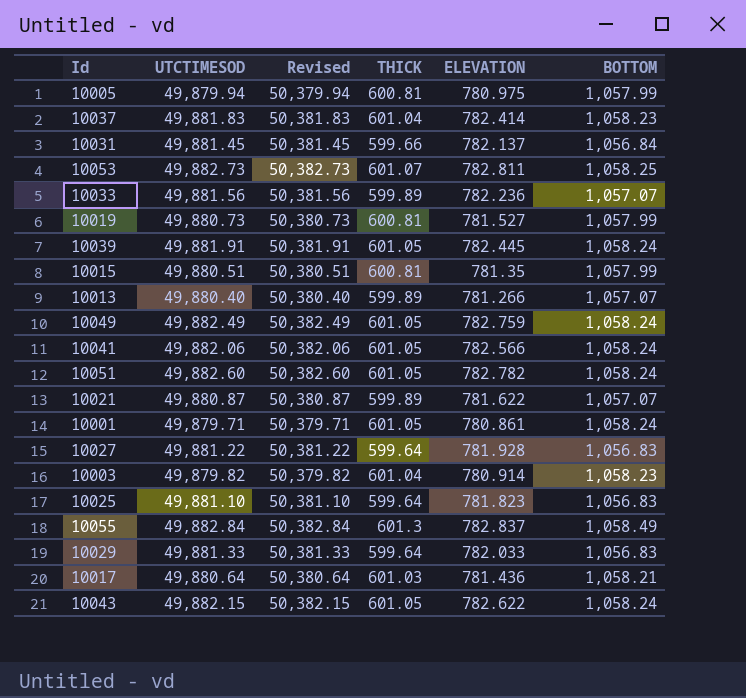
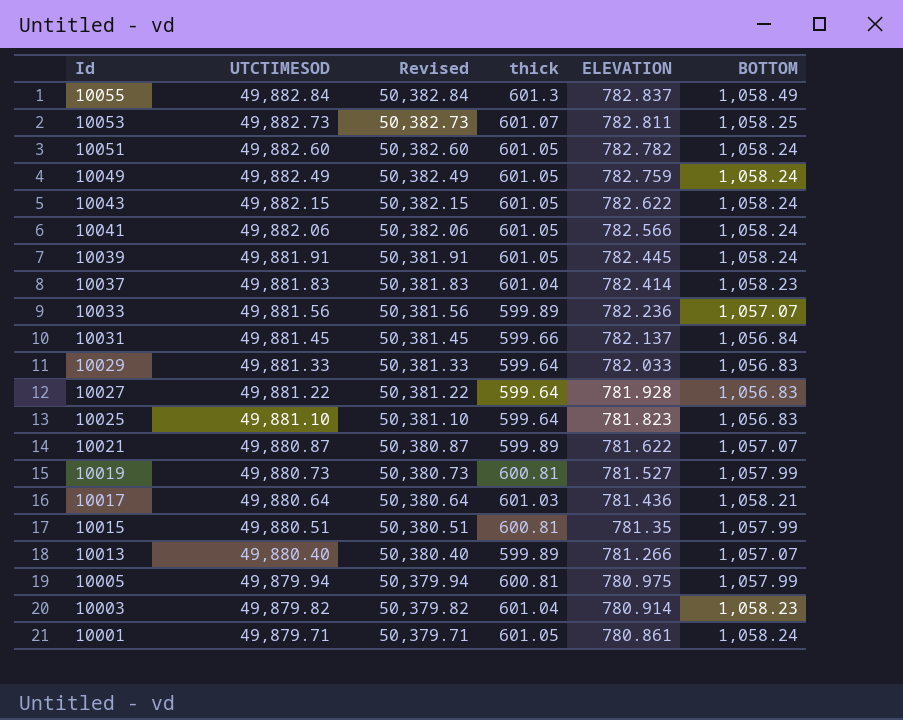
row order: none -> Id descending
column name: THICK -> thick

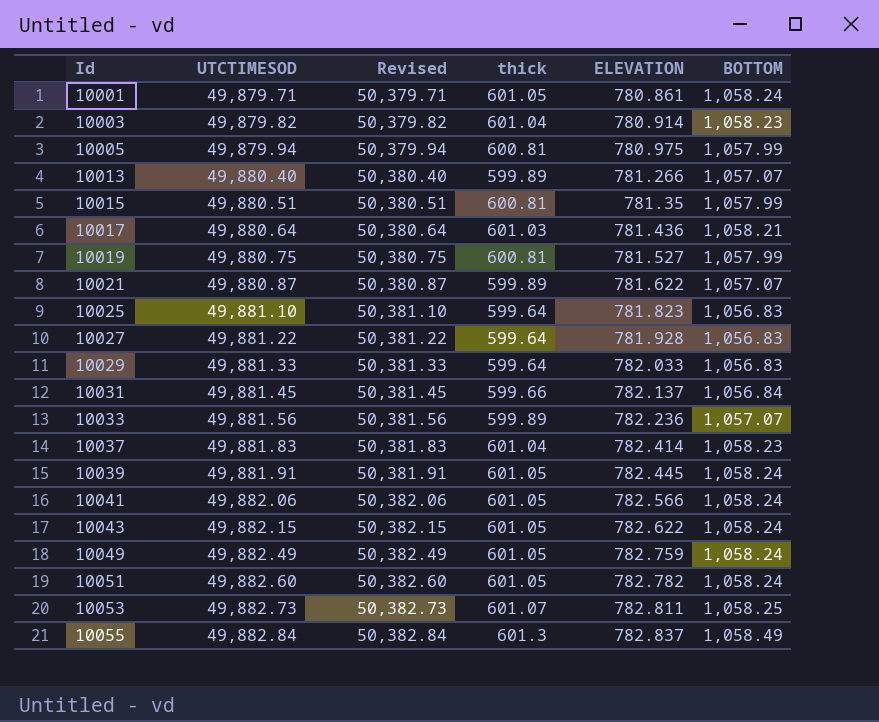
row order: Id descending -> Id ascending
10019 | UTCTIMESOD: 49,880.73 -> 49,880.75
10019 | Revised: 50,380.73 -> 50,380.75

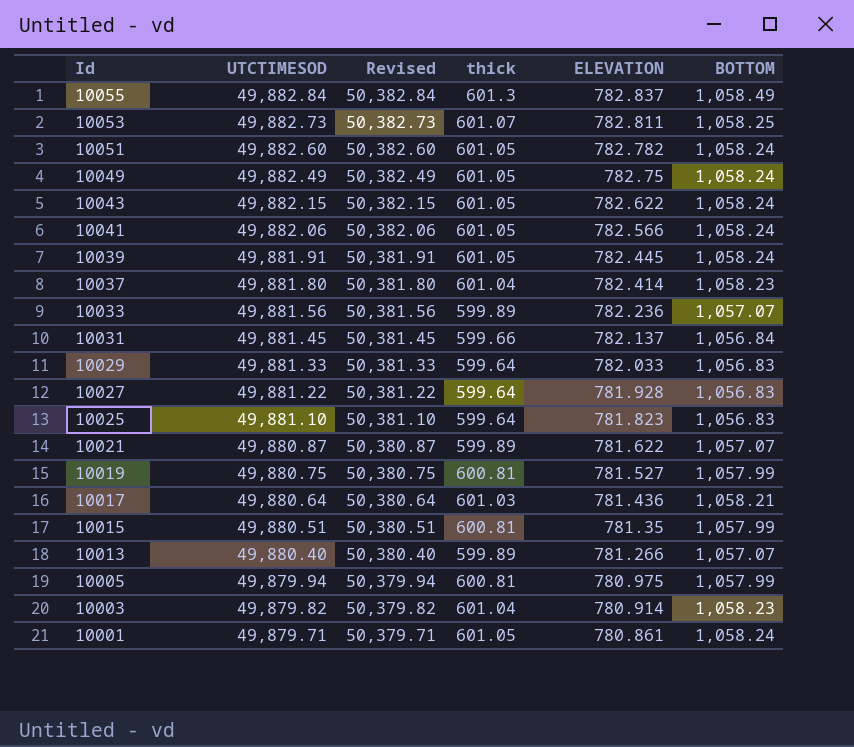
row order: Id ascending -> Id descending
10049 | ELEVATION: 782.759 -> 782.75
10037 | UTCTIMESOD: 49,881.83 -> 49,881.80
10037 | Revised: 50,381.83 -> 50,381.80

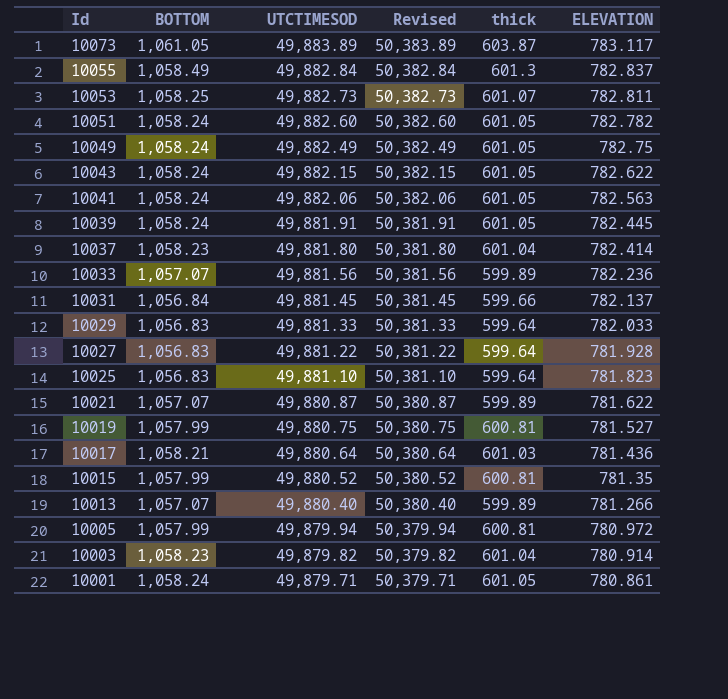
column BOTTOM | position: 6 -> 2
row 10073: none -> 1,061.05 | 49,883.89 | 50,383.89 | 603.87 | 783.117
10041 | ELEVATION: 782.566 -> 782.563
10015 | UTCTIMESOD: 49,880.51 -> 49,880.52
10015 | Revised: 50,380.51 -> 50,380.52
10005 | ELEVATION: 780.975 -> 780.972

